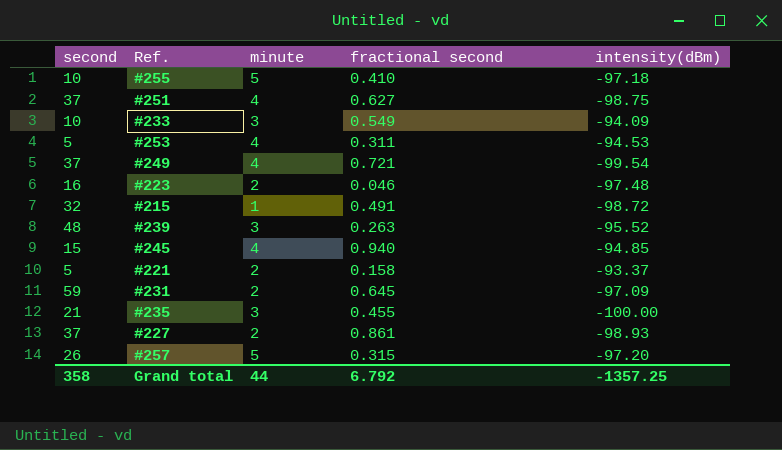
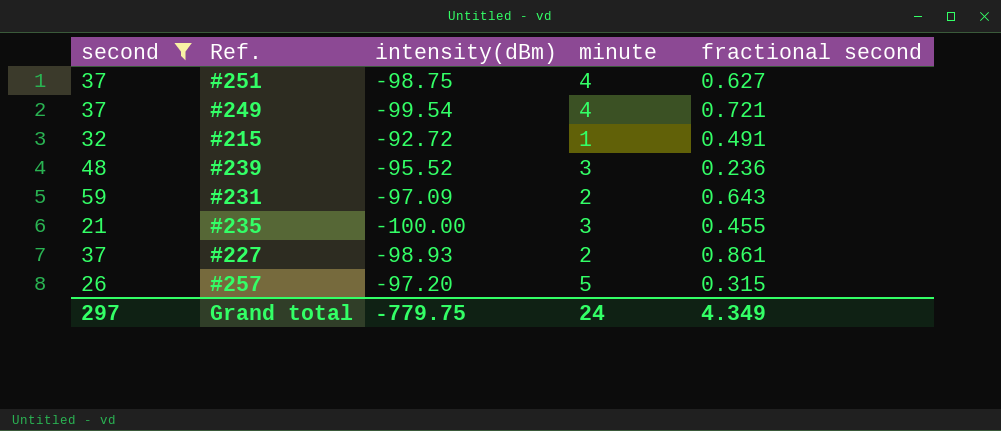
filter: none -> second >= 21
column intensity(dBm) | position: 5 -> 3
#215 | intensity(dBm): -98.72 -> -92.72
#239 | fractional second: 0.263 -> 0.236
#231 | fractional second: 0.645 -> 0.643
Grand total | second: 358 -> 297
Grand total | intensity(dBm): -1357.25 -> -779.75
Grand total | minute: 44 -> 24
Grand total | fractional second: 6.792 -> 4.349

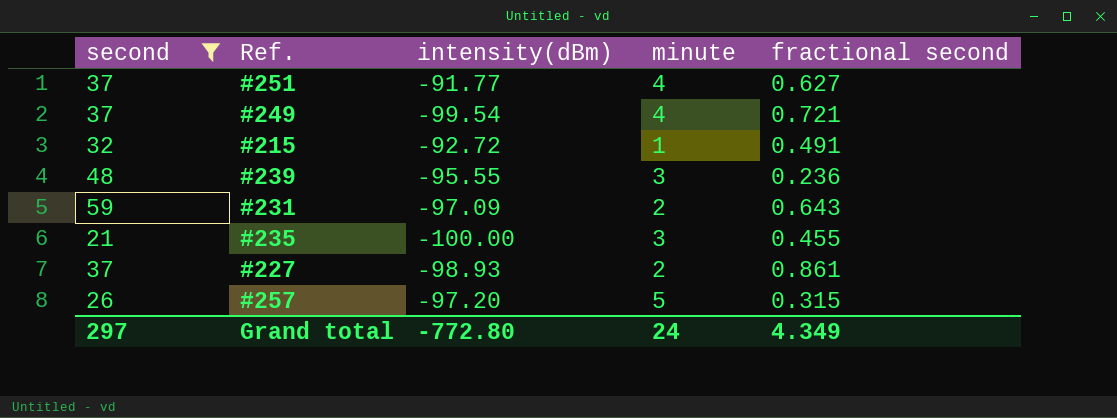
#251 | intensity(dBm): -98.75 -> -91.77
#239 | intensity(dBm): -95.52 -> -95.55
Grand total | intensity(dBm): -779.75 -> -772.80

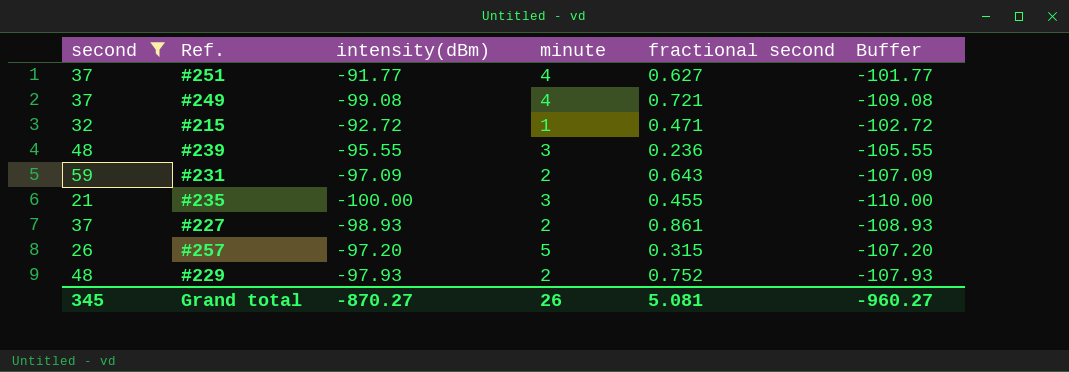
column Buffer | formula: none -> [intensity(dBm)] - 10
#249 | intensity(dBm): -99.54 -> -99.08
#215 | fractional second: 0.491 -> 0.471
row #229: none -> 48 | -97.93 | 2 | 0.752 | -107.93
Grand total | second: 297 -> 345
Grand total | intensity(dBm): -772.80 -> -870.27
Grand total | minute: 24 -> 26
Grand total | fractional second: 4.349 -> 5.081

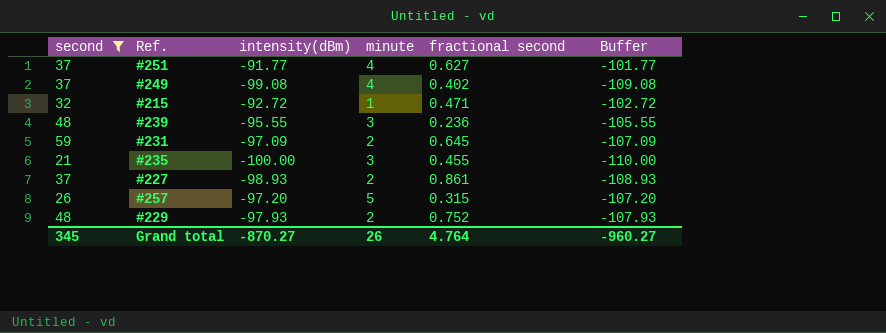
#249 | fractional second: 0.721 -> 0.402
#231 | fractional second: 0.643 -> 0.645
Grand total | fractional second: 5.081 -> 4.764

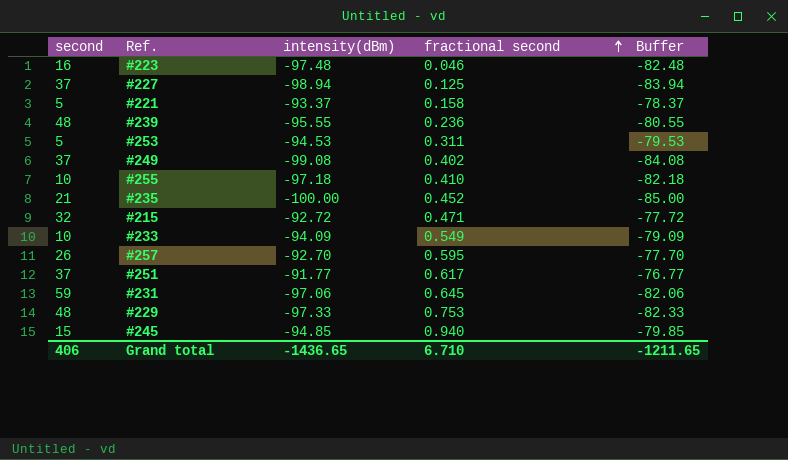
filter: second >= 21 -> none
row order: none -> fractional second ascending
column minute | position: 4 -> none
column Buffer | formula: [intensity(dBm)] - 10 -> [intensity(dBm)] + 15
#227 | intensity(dBm): -98.93 -> -98.94
#227 | fractional second: 0.861 -> 0.125
#235 | fractional second: 0.455 -> 0.452
#257 | intensity(dBm): -97.20 -> -92.70
#257 | fractional second: 0.315 -> 0.595
#251 | fractional second: 0.627 -> 0.617
#231 | intensity(dBm): -97.09 -> -97.06
#229 | intensity(dBm): -97.93 -> -97.33
#229 | fractional second: 0.752 -> 0.753
Grand total | second: 345 -> 406
Grand total | intensity(dBm): -870.27 -> -1436.65
Grand total | fractional second: 4.764 -> 6.710
Grand total | Buffer: -960.27 -> -1211.65

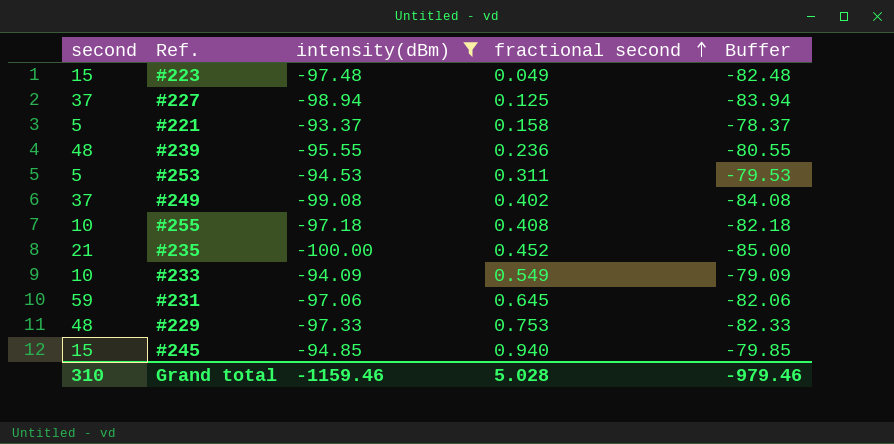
filter: none -> intensity(dBm) <= -93.37
#223 | second: 16 -> 15
#223 | fractional second: 0.046 -> 0.049
#255 | fractional second: 0.410 -> 0.408
Grand total | second: 406 -> 310
Grand total | intensity(dBm): -1436.65 -> -1159.46
Grand total | fractional second: 6.710 -> 5.028
Grand total | Buffer: -1211.65 -> -979.46

